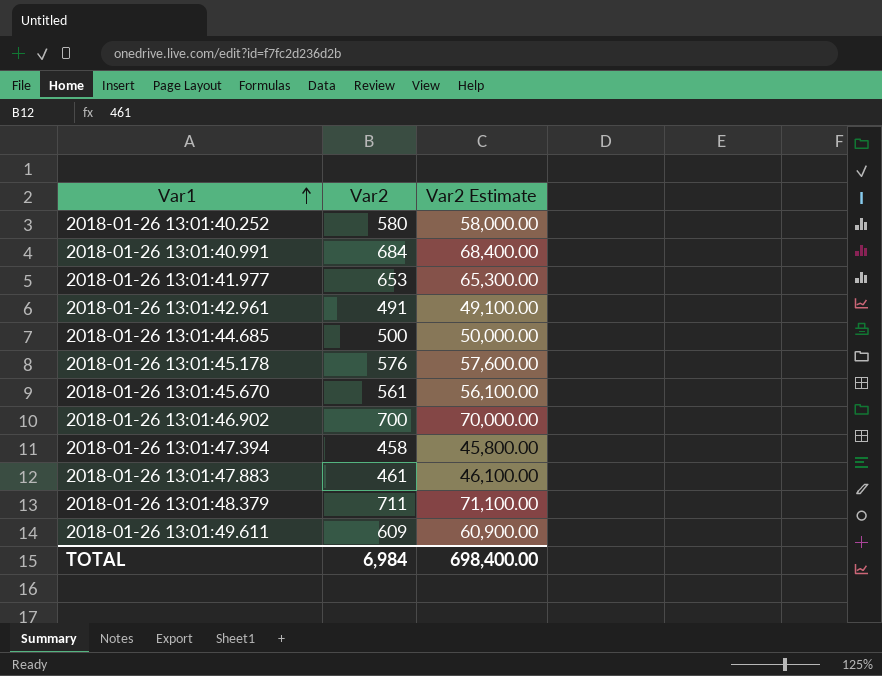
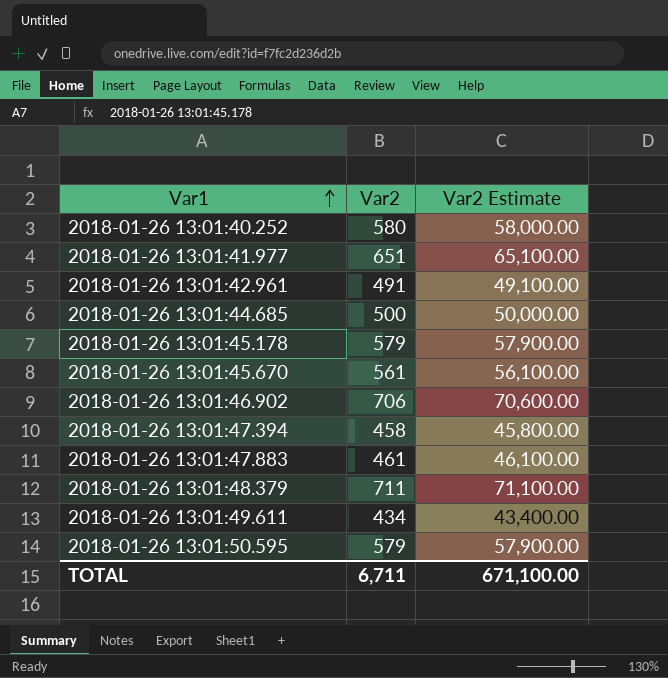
row 2018-01-26 13:01:40.991: 684 | 68,400.00 -> none
2018-01-26 13:01:41.977 | Var2: 653 -> 651
2018-01-26 13:01:41.977 | Var2 Estimate: 65,300.00 -> 65,100.00
2018-01-26 13:01:45.178 | Var2: 576 -> 579
2018-01-26 13:01:45.178 | Var2 Estimate: 57,600.00 -> 57,900.00
2018-01-26 13:01:46.902 | Var2: 700 -> 706
2018-01-26 13:01:46.902 | Var2 Estimate: 70,000.00 -> 70,600.00
2018-01-26 13:01:49.611 | Var2: 609 -> 434
2018-01-26 13:01:49.611 | Var2 Estimate: 60,900.00 -> 43,400.00
row 2018-01-26 13:01:50.595: none -> 579 | 57,900.00
TOTAL | Var2: 6,984 -> 6,711
TOTAL | Var2 Estimate: 698,400.00 -> 671,100.00

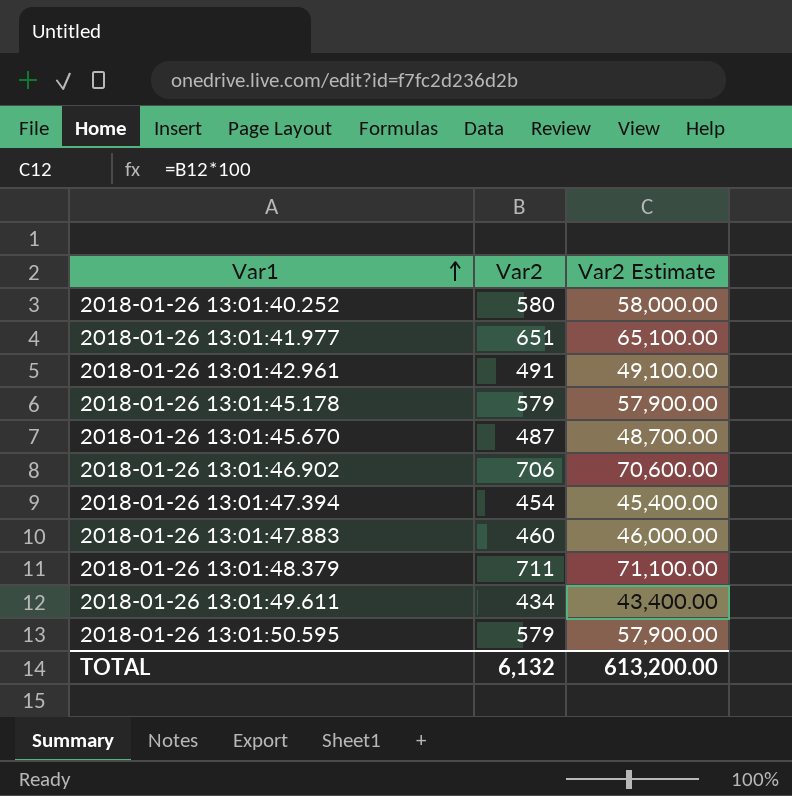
row 2018-01-26 13:01:44.685: 500 | 50,000.00 -> none
2018-01-26 13:01:45.670 | Var2: 561 -> 487
2018-01-26 13:01:45.670 | Var2 Estimate: 56,100.00 -> 48,700.00
2018-01-26 13:01:47.394 | Var2: 458 -> 454
2018-01-26 13:01:47.394 | Var2 Estimate: 45,800.00 -> 45,400.00
2018-01-26 13:01:47.883 | Var2: 461 -> 460
2018-01-26 13:01:47.883 | Var2 Estimate: 46,100.00 -> 46,000.00
TOTAL | Var2: 6,711 -> 6,132
TOTAL | Var2 Estimate: 671,100.00 -> 613,200.00

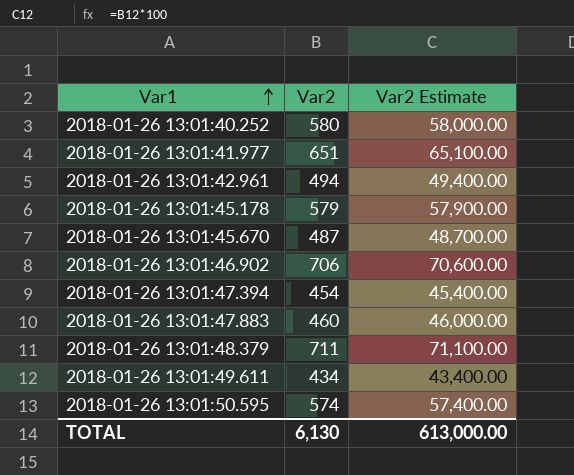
2018-01-26 13:01:42.961 | Var2: 491 -> 494
2018-01-26 13:01:42.961 | Var2 Estimate: 49,100.00 -> 49,400.00
2018-01-26 13:01:50.595 | Var2: 579 -> 574
2018-01-26 13:01:50.595 | Var2 Estimate: 57,900.00 -> 57,400.00
TOTAL | Var2: 6,132 -> 6,130
TOTAL | Var2 Estimate: 613,200.00 -> 613,000.00

